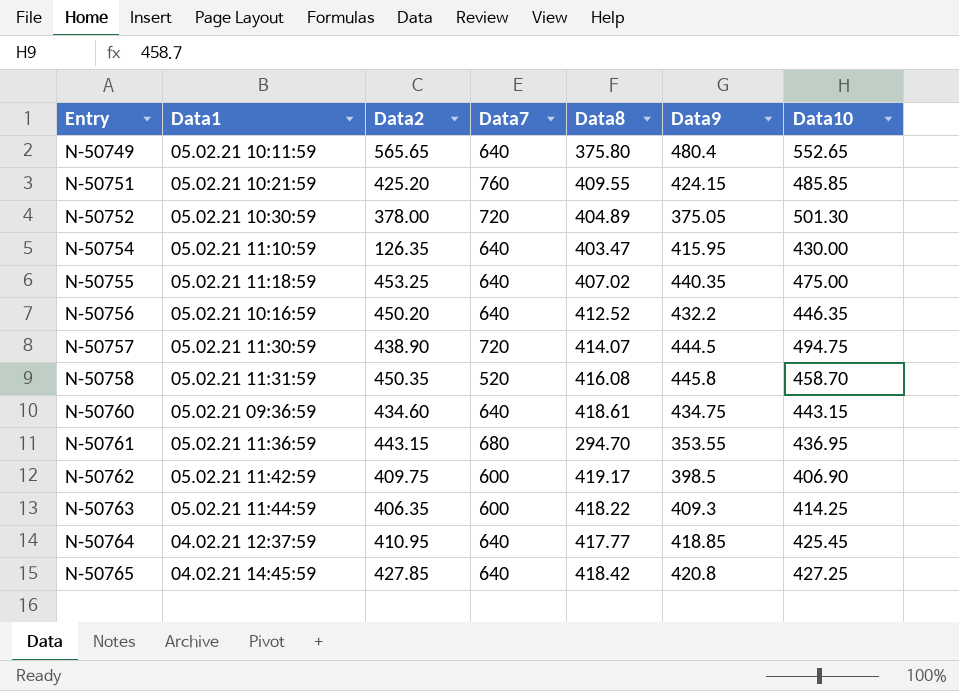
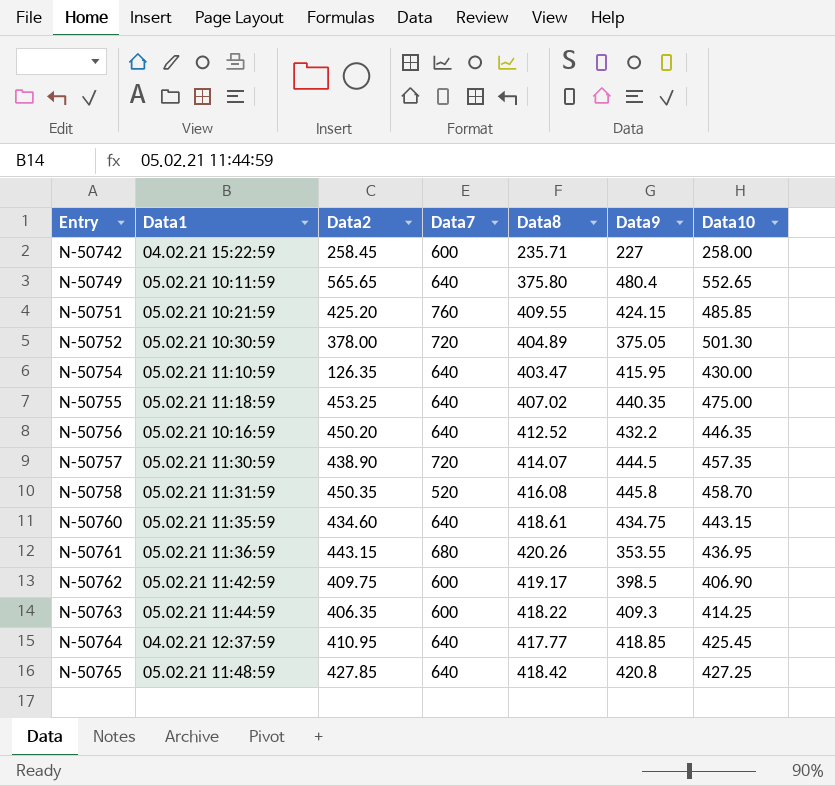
row N-50742: none -> 04.02.21 15:22:59 | 258.45 | 600 | 235.71 | 227 | 258.00
N-50757 | Data10: 494.75 -> 457.35
N-50760 | Data1: 05.02.21 09:36:59 -> 05.02.21 11:35:59
N-50761 | Data8: 294.70 -> 420.26
N-50765 | Data1: 04.02.21 14:45:59 -> 05.02.21 11:48:59

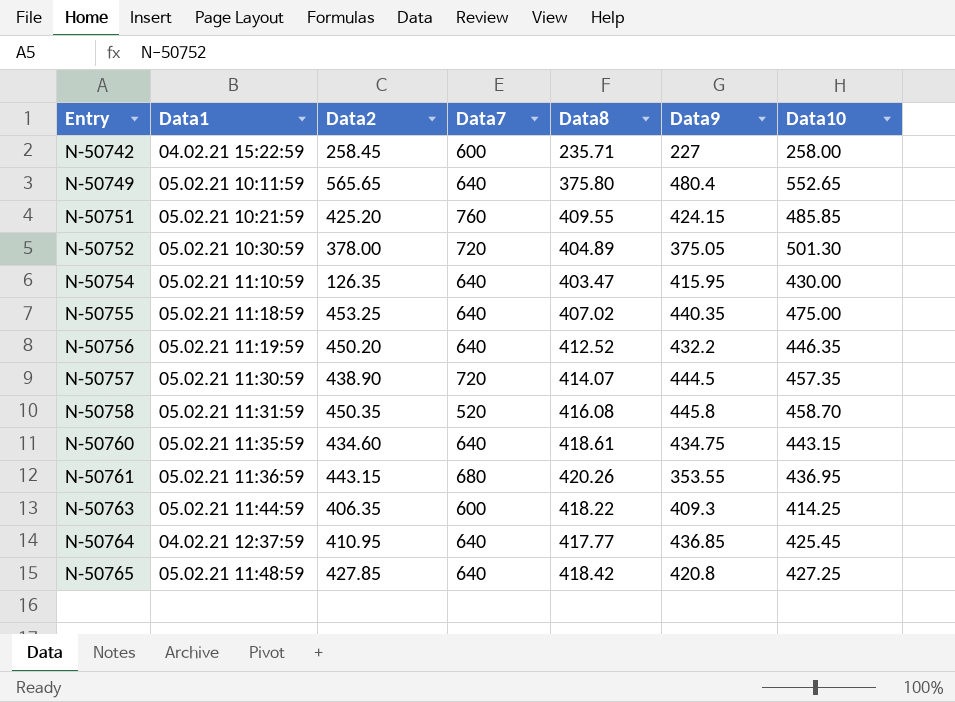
row N-50762: 05.02.21 11:42:59 | 409.75 | 600 | 419.17 | 398.5 | 406.90 -> none
N-50756 | Data1: 05.02.21 10:16:59 -> 05.02.21 11:19:59
N-50764 | Data9: 418.85 -> 436.85

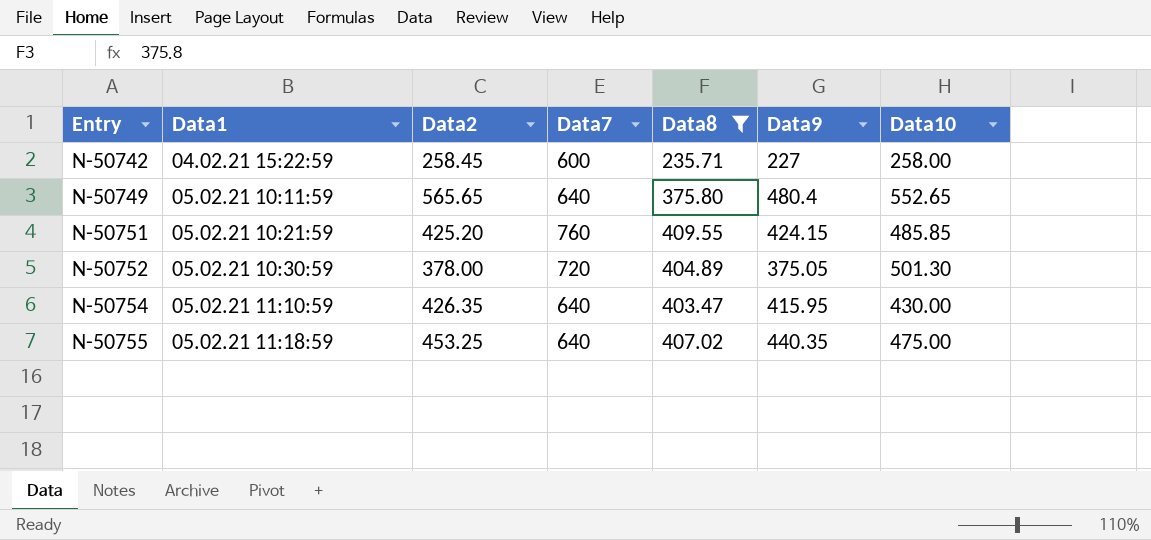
filter: none -> Data8 <= 409.55
N-50754 | Data2: 126.35 -> 426.35

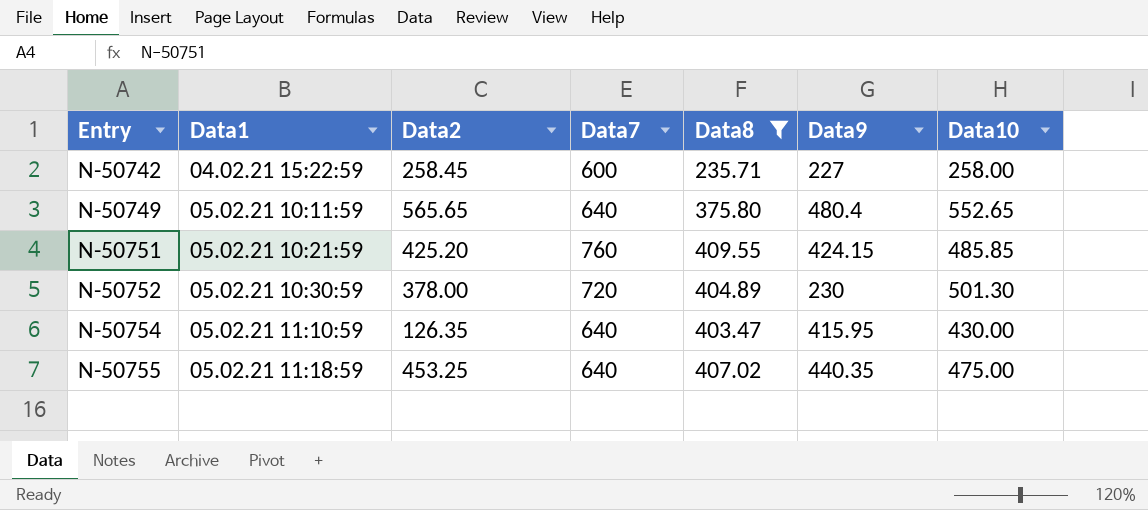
N-50752 | Data9: 375.05 -> 230
N-50754 | Data2: 426.35 -> 126.35

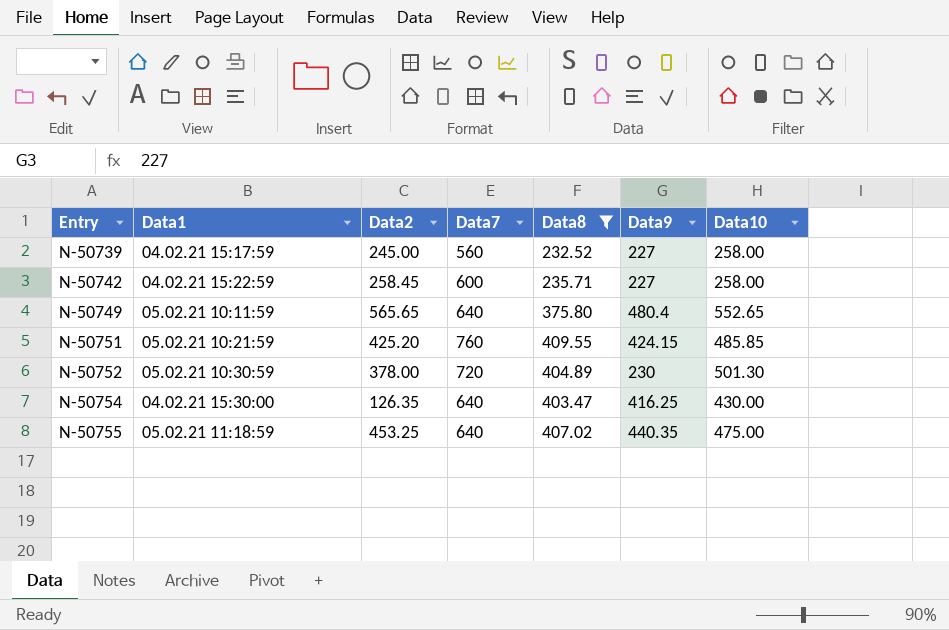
row N-50739: none -> 04.02.21 15:17:59 | 245.00 | 560 | 232.52 | 227 | 258.00
N-50754 | Data1: 05.02.21 11:10:59 -> 04.02.21 15:30:00
N-50754 | Data9: 415.95 -> 416.25

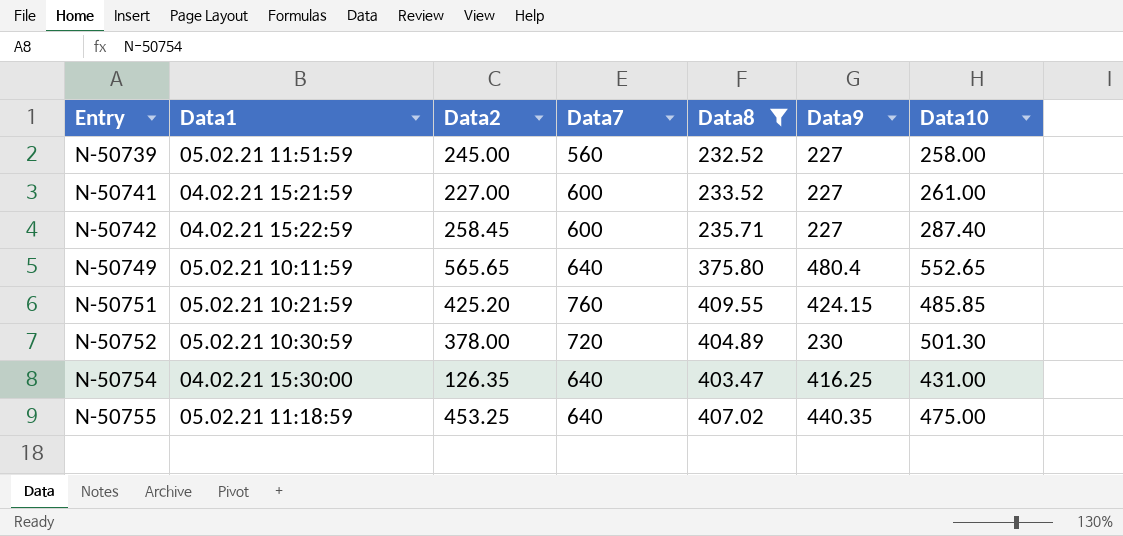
N-50739 | Data1: 04.02.21 15:17:59 -> 05.02.21 11:51:59
row N-50741: none -> 04.02.21 15:21:59 | 227.00 | 600 | 233.52 | 227 | 261.00
N-50742 | Data10: 258.00 -> 287.40
N-50754 | Data10: 430.00 -> 431.00

